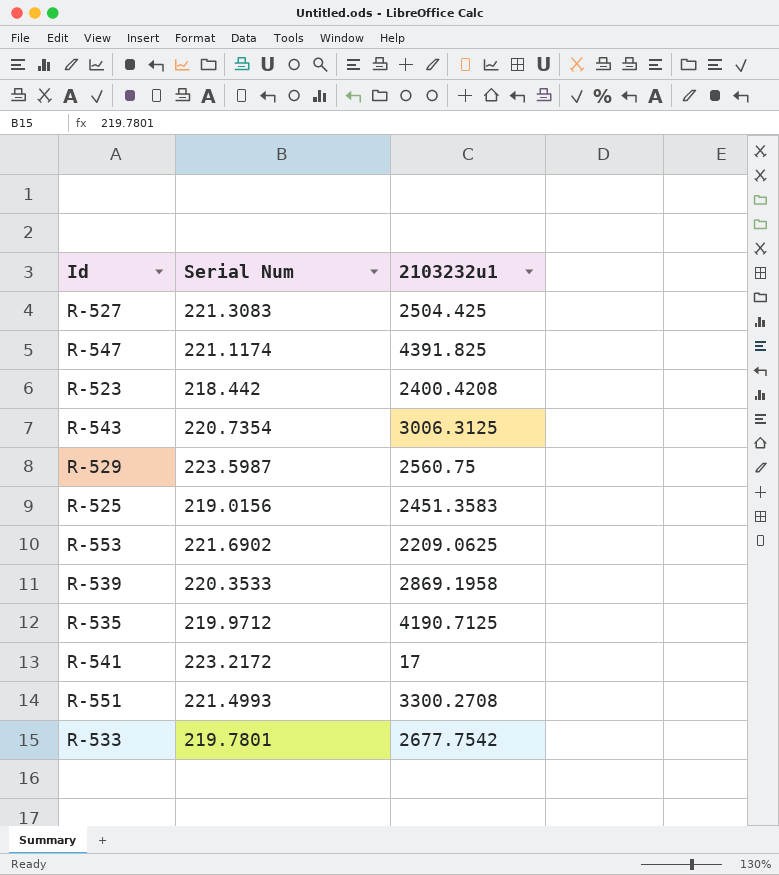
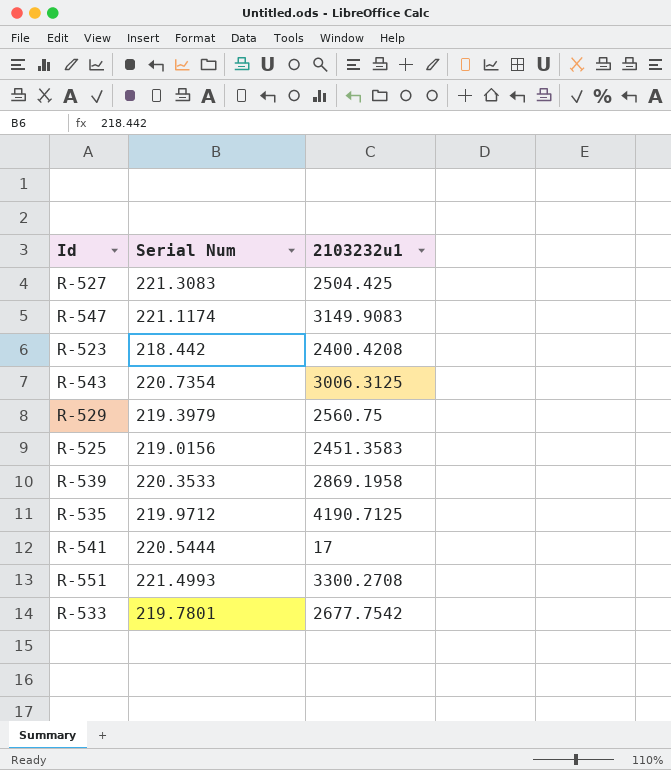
row R-553: 221.6902 | 2209.0625 -> none
R-547 | 2103232u1: 4391.825 -> 3149.9083
R-529 | Serial Num: 223.5987 -> 219.3979
R-541 | Serial Num: 223.2172 -> 220.5444

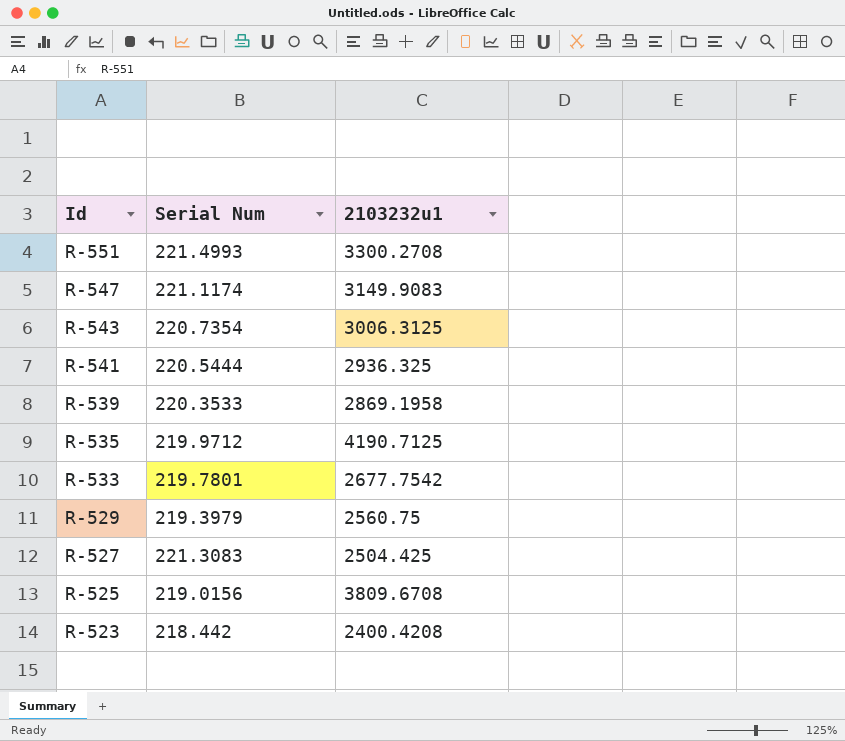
row order: none -> Id descending
R-541 | 2103232u1: 17 -> 2936.325
R-525 | 2103232u1: 2451.3583 -> 3809.6708

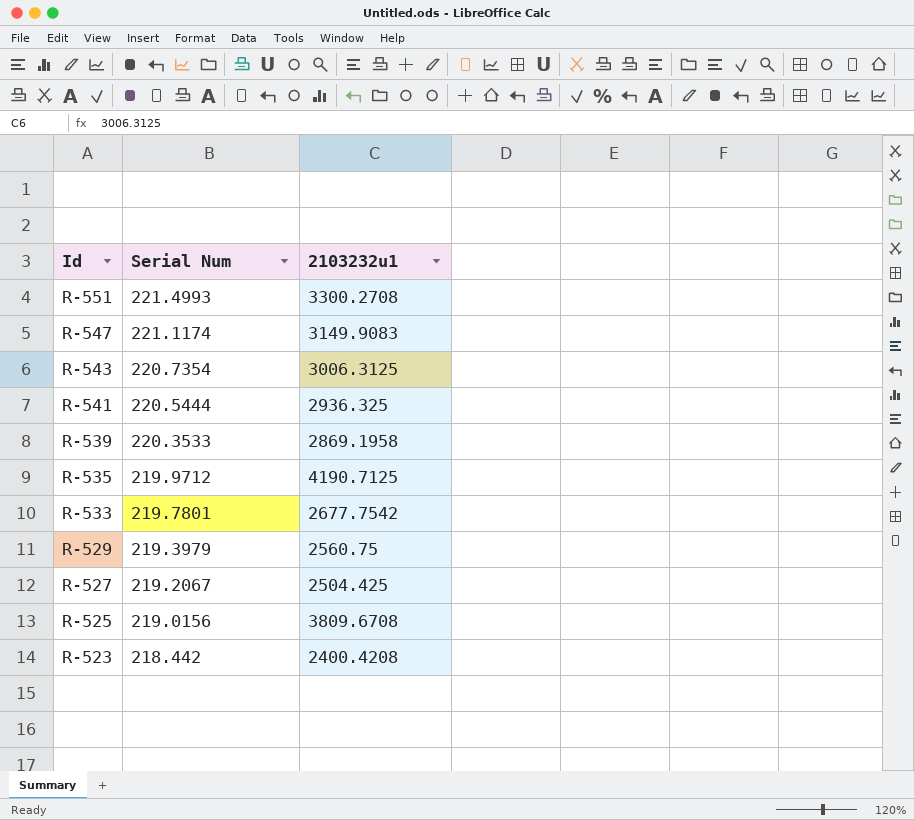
R-527 | Serial Num: 221.3083 -> 219.2067

